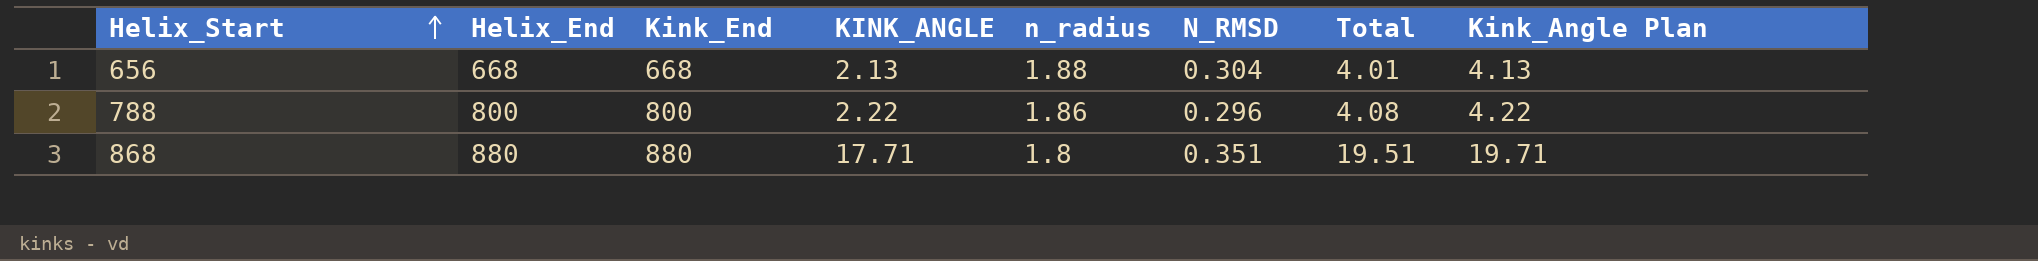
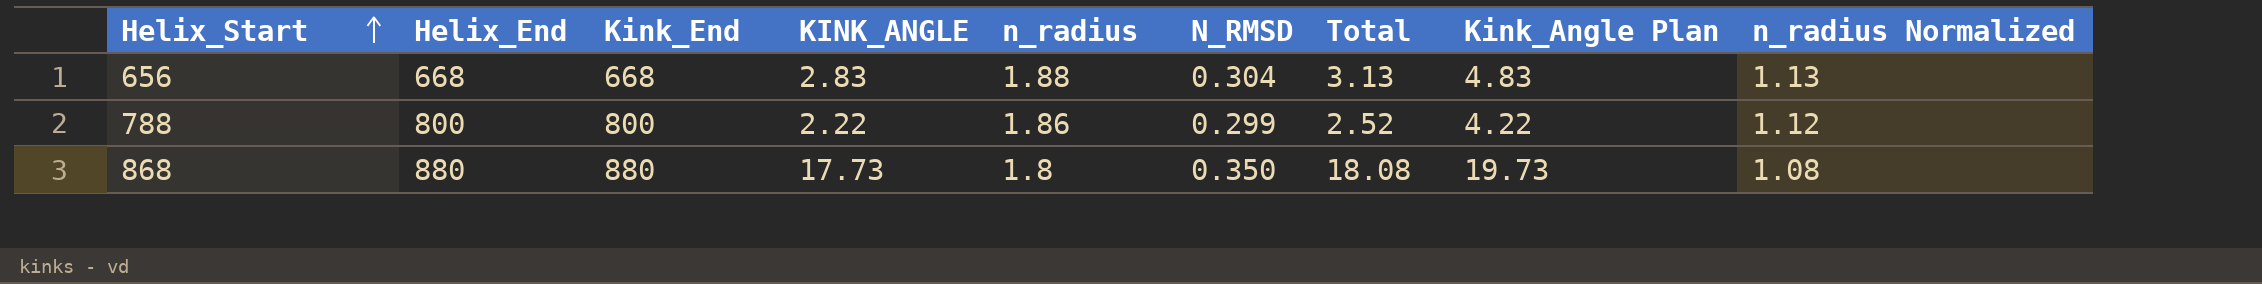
column Total | formula: [KINK_ANGLE] + [n_radius] -> [KINK_ANGLE] + [N_RMSD]
column n_radius Normalized | formula: none -> [n_radius] * 0.6
656 | KINK_ANGLE: 2.13 -> 2.83
656 | Kink_Angle Plan: 4.13 -> 4.83
788 | N_RMSD: 0.296 -> 0.299
868 | KINK_ANGLE: 17.71 -> 17.73
868 | N_RMSD: 0.351 -> 0.350
868 | Kink_Angle Plan: 19.71 -> 19.73

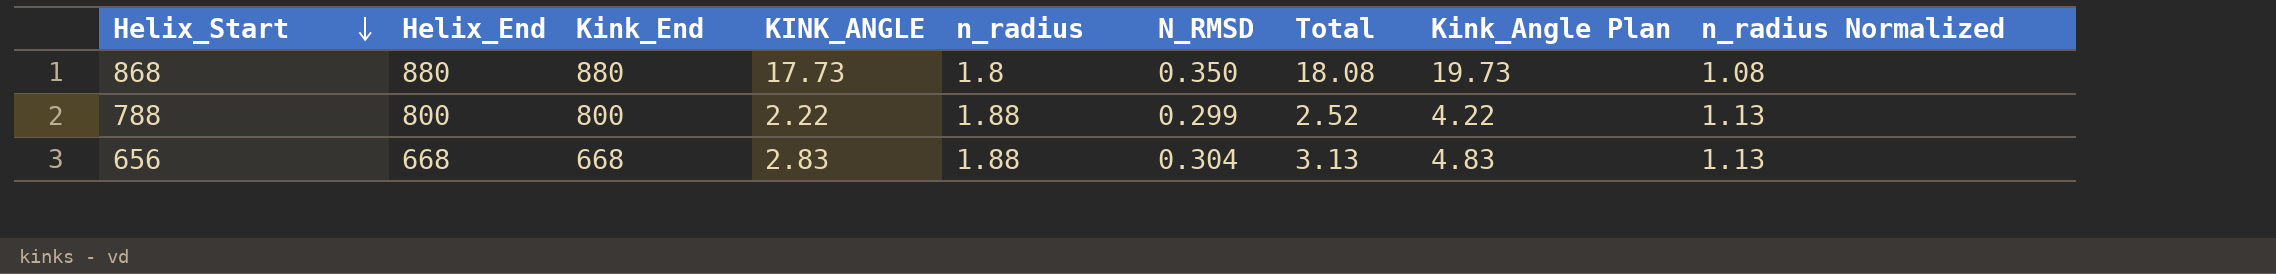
row order: Helix_Start ascending -> Helix_Start descending
788 | n_radius: 1.86 -> 1.88
788 | n_radius Normalized: 1.12 -> 1.13

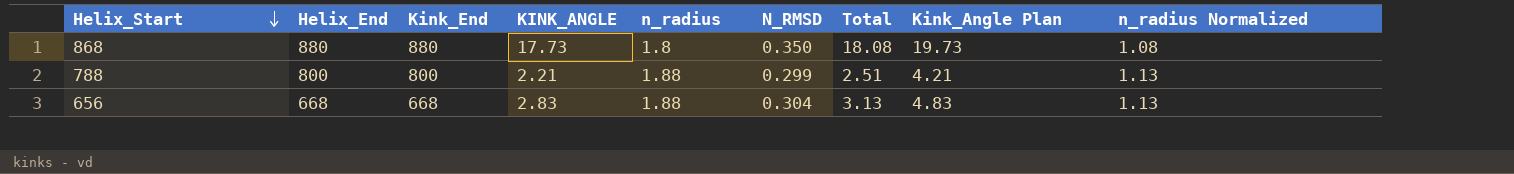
788 | KINK_ANGLE: 2.22 -> 2.21
788 | Total: 2.52 -> 2.51
788 | Kink_Angle Plan: 4.22 -> 4.21

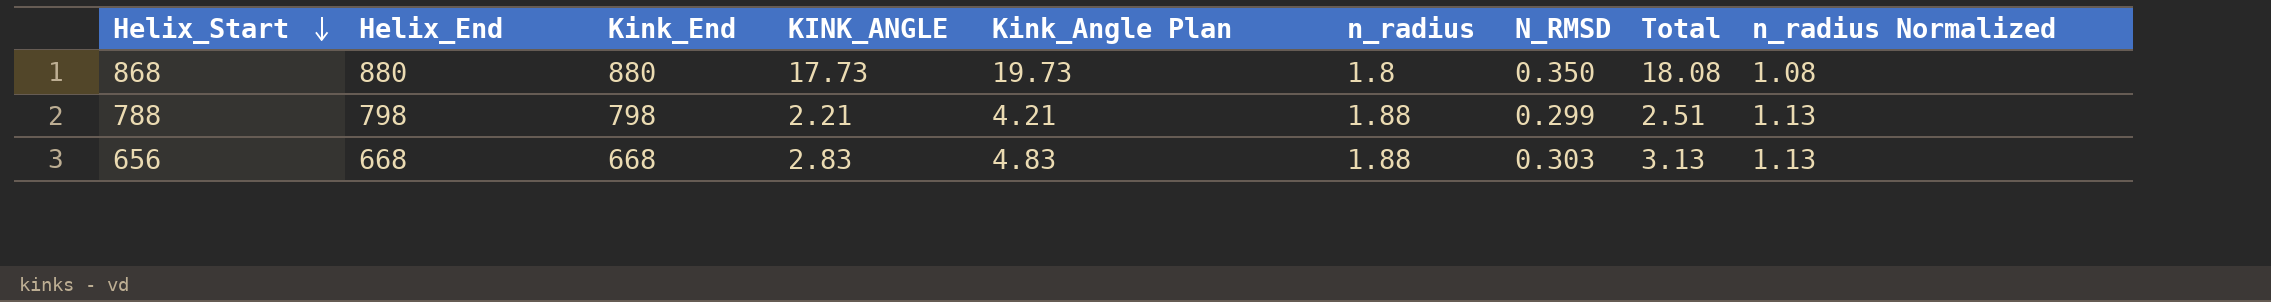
column Kink_Angle Plan | position: 8 -> 5
788 | Helix_End: 800 -> 798
788 | Kink_End: 800 -> 798
656 | N_RMSD: 0.304 -> 0.303

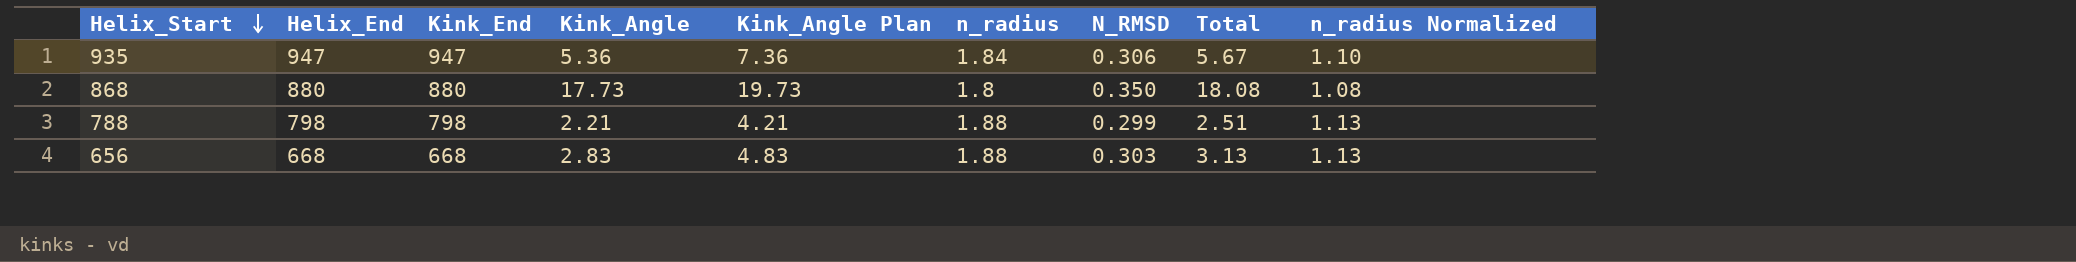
column name: KINK_ANGLE -> Kink_Angle
row 935: none -> 947 | 947 | 5.36 | 7.36 | 1.84 | 0.306 | 5.67 | 1.10

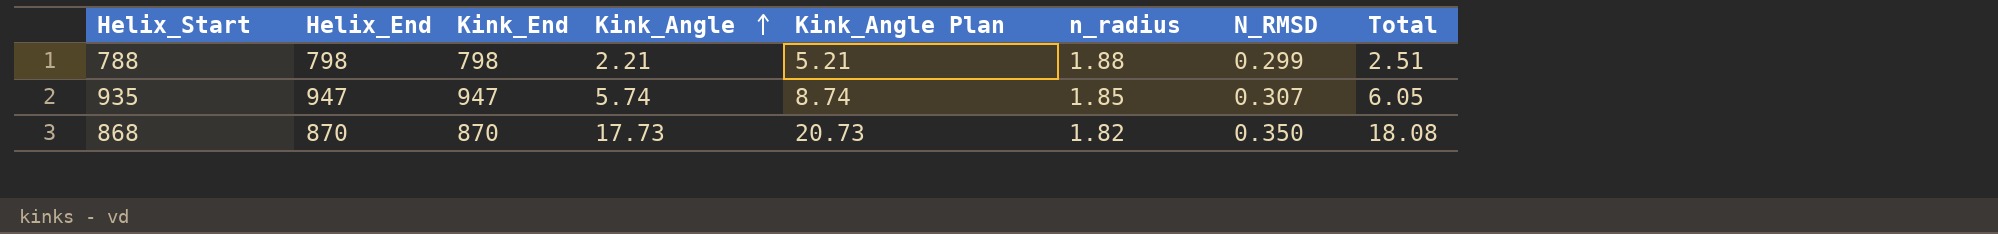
row order: Helix_Start descending -> Kink_Angle ascending
column n_radius Normalized | formula: [n_radius] * 0.6 -> none
column Kink_Angle Plan | formula: [Kink_Angle] + 2 -> [Kink_Angle] + 3
row 656: 668 | 668 | 2.83 | 4.83 | 1.88 | 0.303 | 3.13 | 1.13 -> none
935 | Kink_Angle: 5.36 -> 5.74
935 | n_radius: 1.84 -> 1.85
935 | N_RMSD: 0.306 -> 0.307
935 | Total: 5.67 -> 6.05
868 | Helix_End: 880 -> 870
868 | Kink_End: 880 -> 870
868 | n_radius: 1.8 -> 1.82

